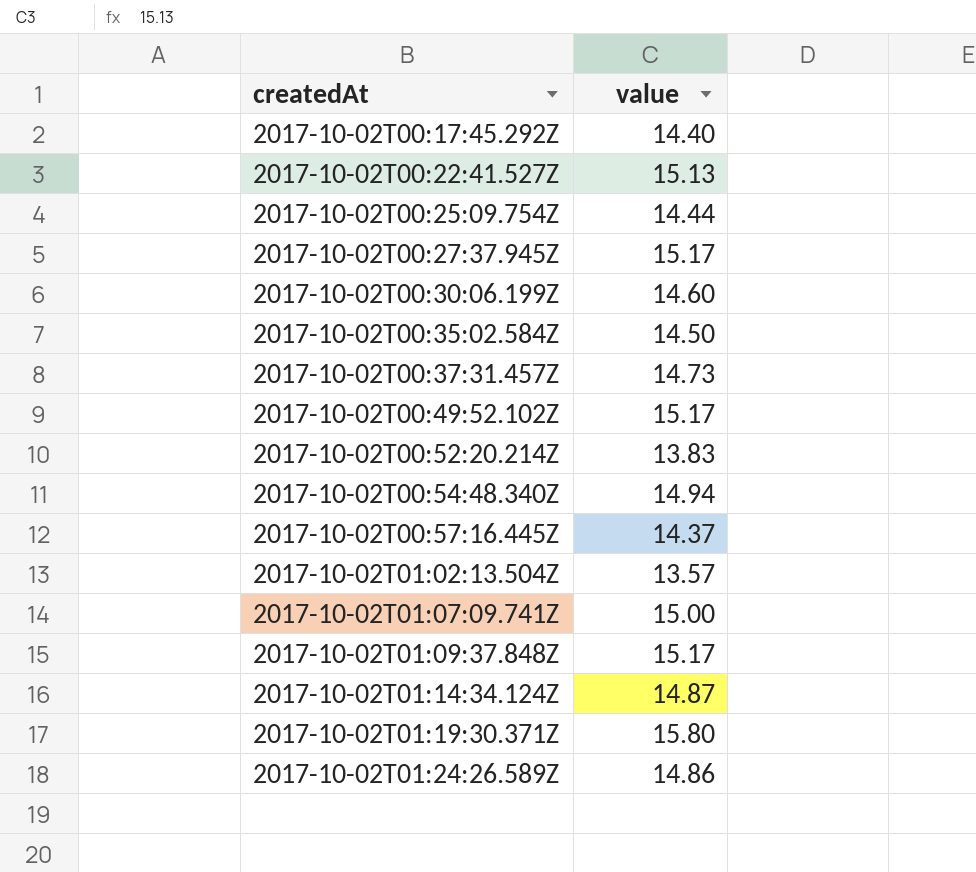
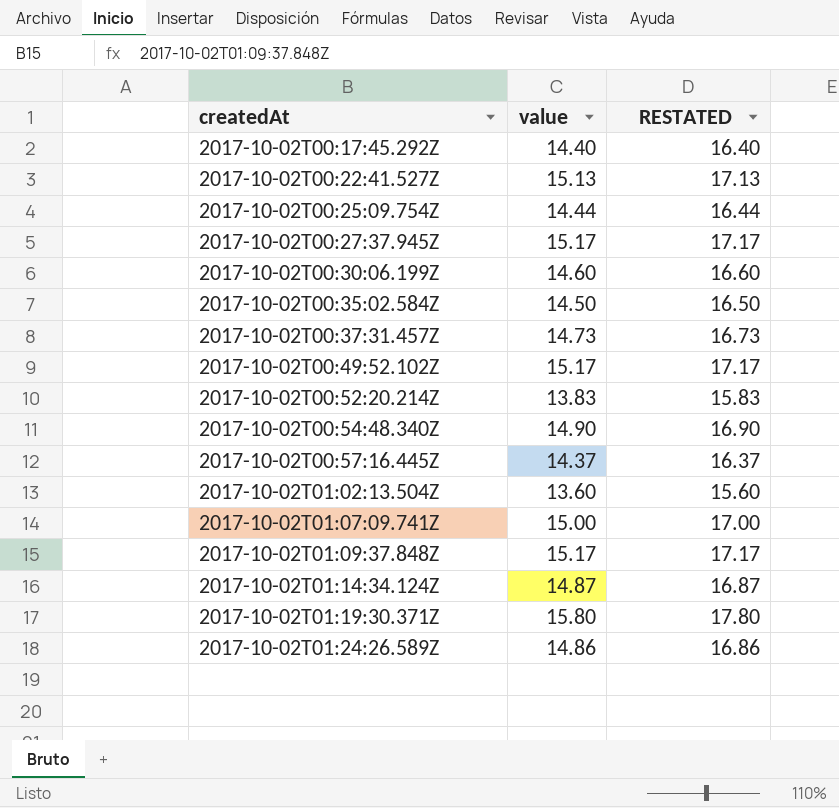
column RESTATED | formula: none -> [value] + 2
2017-10-02T00:54:48.340Z | value: 14.94 -> 14.90
2017-10-02T01:02:13.504Z | value: 13.57 -> 13.60

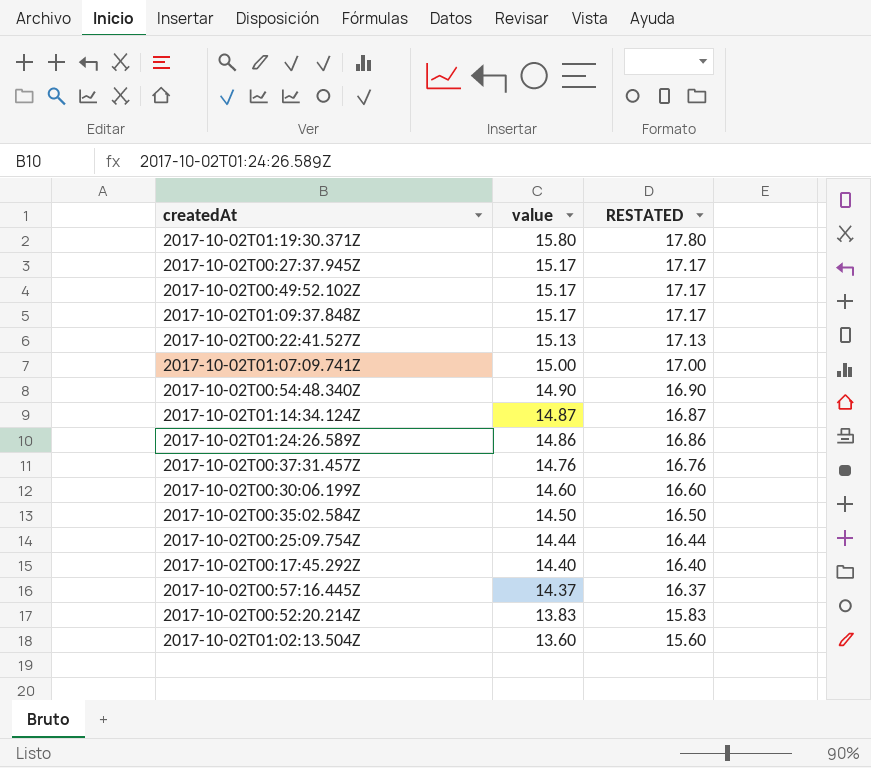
row order: createdAt ascending -> value descending
2017-10-02T00:37:31.457Z | value: 14.73 -> 14.76
2017-10-02T00:37:31.457Z | RESTATED: 16.73 -> 16.76

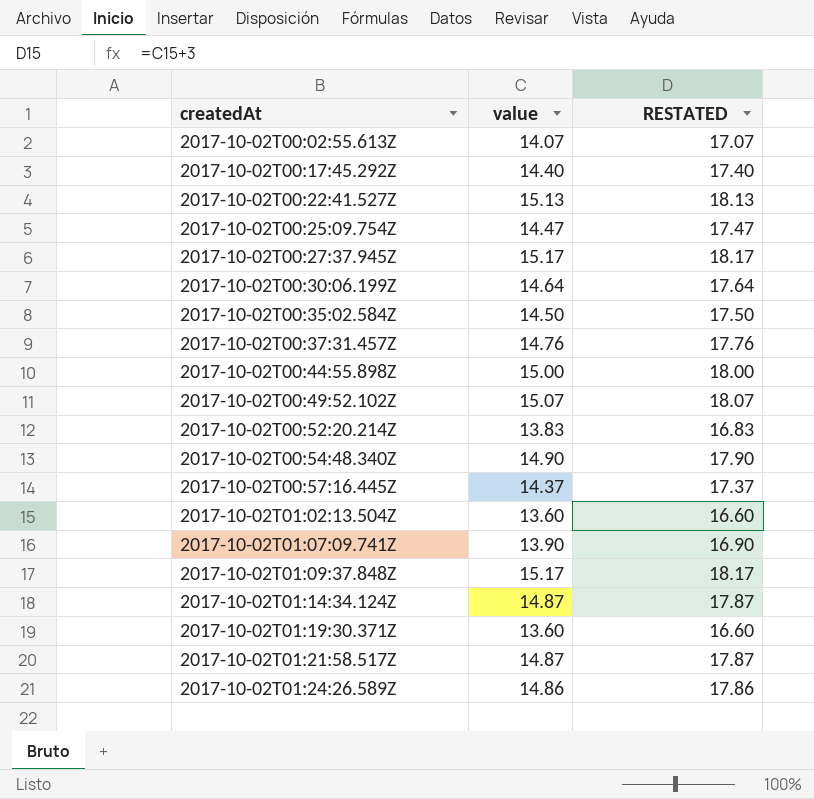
row order: value descending -> createdAt ascending
column RESTATED | formula: [value] + 2 -> [value] + 3
row 2017-10-02T00:02:55.613Z: none -> 14.07 | 17.07
2017-10-02T00:25:09.754Z | value: 14.44 -> 14.47
2017-10-02T00:30:06.199Z | value: 14.60 -> 14.64
row 2017-10-02T00:44:55.898Z: none -> 15.00 | 18.00
2017-10-02T00:49:52.102Z | value: 15.17 -> 15.07
2017-10-02T01:07:09.741Z | value: 15.00 -> 13.90
2017-10-02T01:19:30.371Z | value: 15.80 -> 13.60
row 2017-10-02T01:21:58.517Z: none -> 14.87 | 17.87

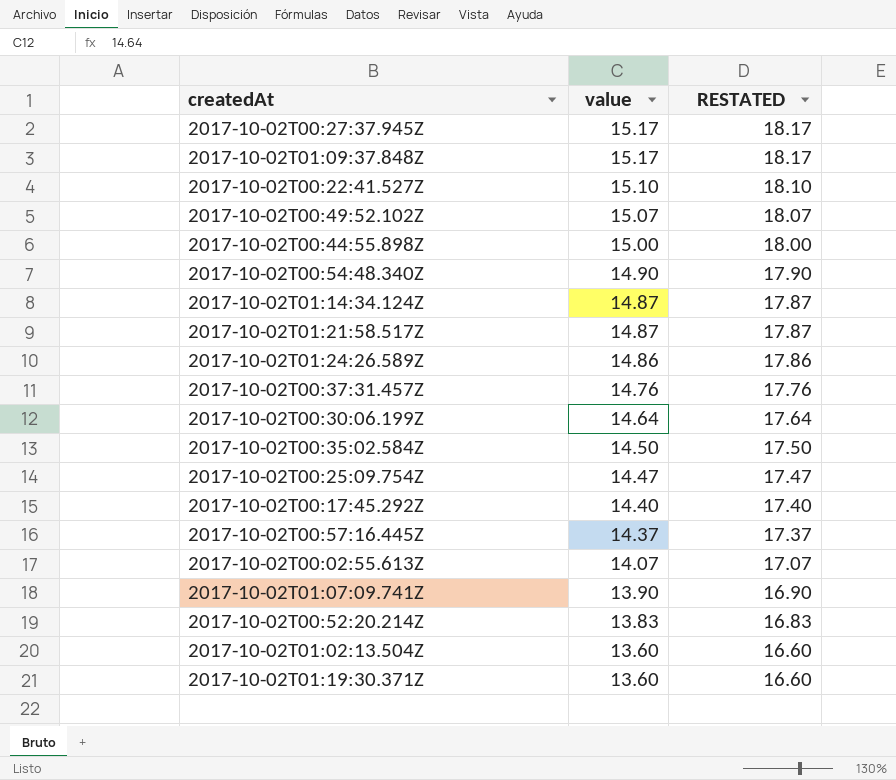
row order: createdAt ascending -> value descending
2017-10-02T00:22:41.527Z | value: 15.13 -> 15.10
2017-10-02T00:22:41.527Z | RESTATED: 18.13 -> 18.10

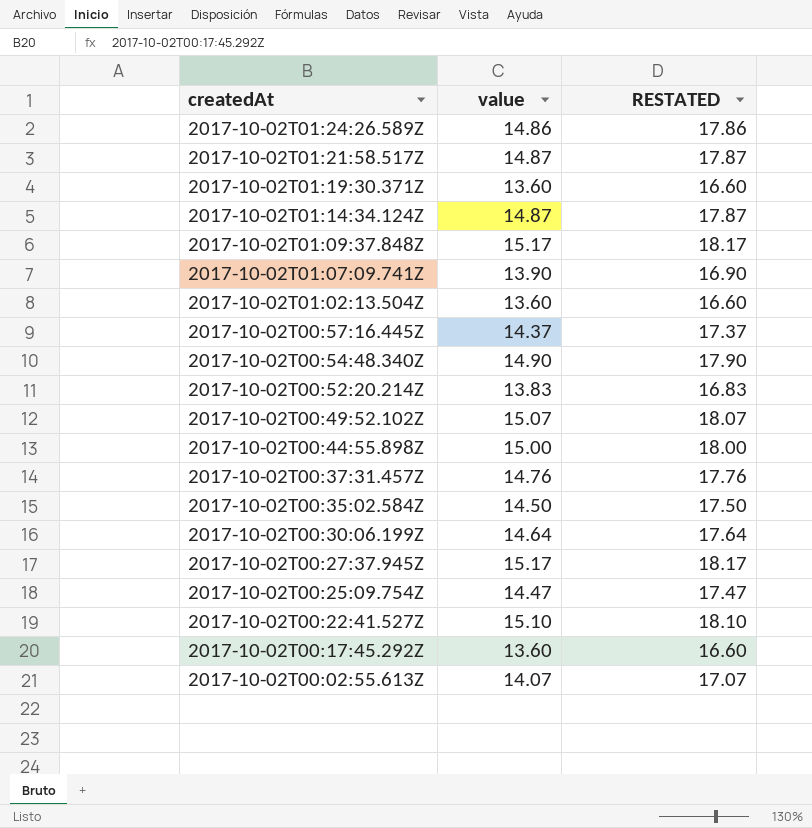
row order: value descending -> createdAt descending
2017-10-02T00:17:45.292Z | value: 14.40 -> 13.60
2017-10-02T00:17:45.292Z | RESTATED: 17.40 -> 16.60

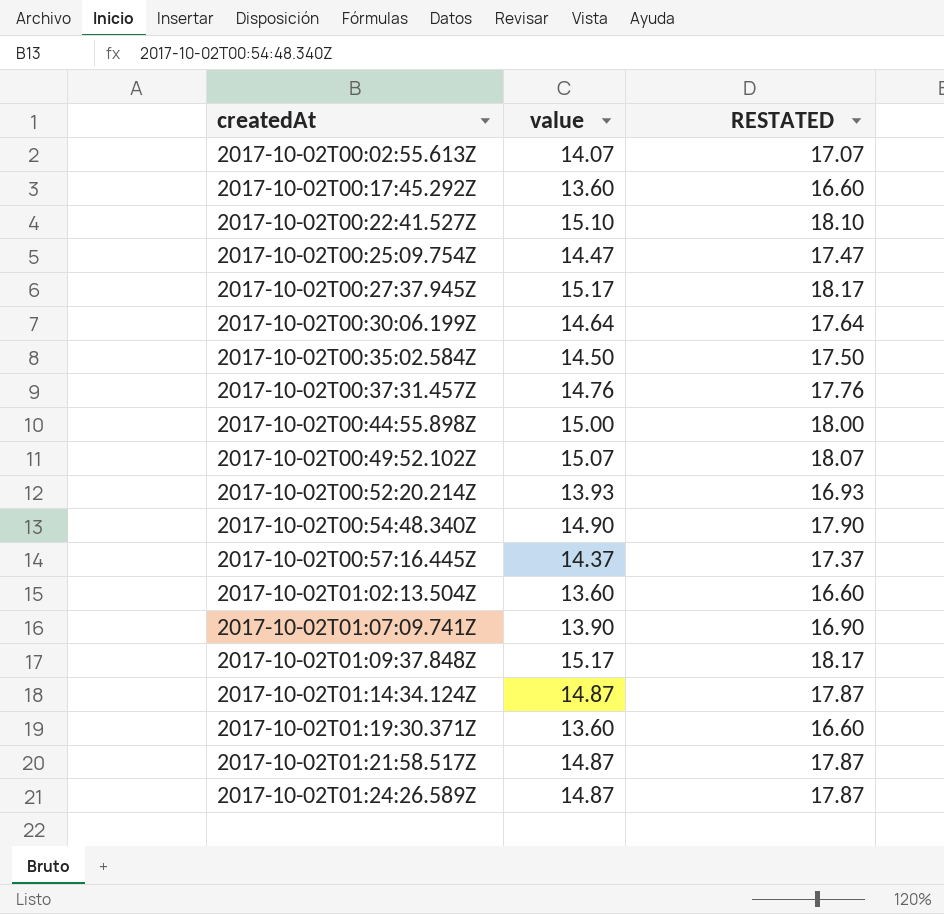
row order: createdAt descending -> createdAt ascending
2017-10-02T00:52:20.214Z | value: 13.83 -> 13.93
2017-10-02T00:52:20.214Z | RESTATED: 16.83 -> 16.93
2017-10-02T01:24:26.589Z | value: 14.86 -> 14.87
2017-10-02T01:24:26.589Z | RESTATED: 17.86 -> 17.87

